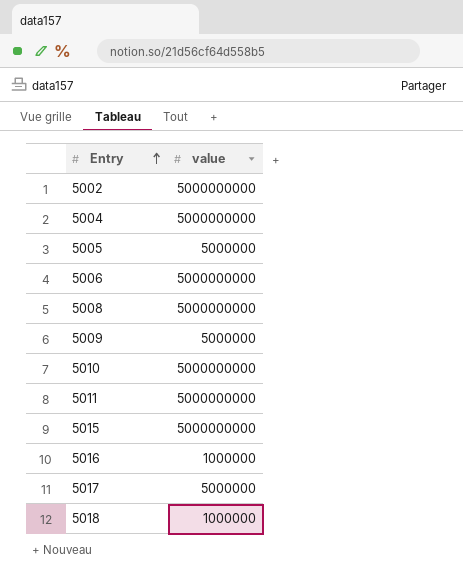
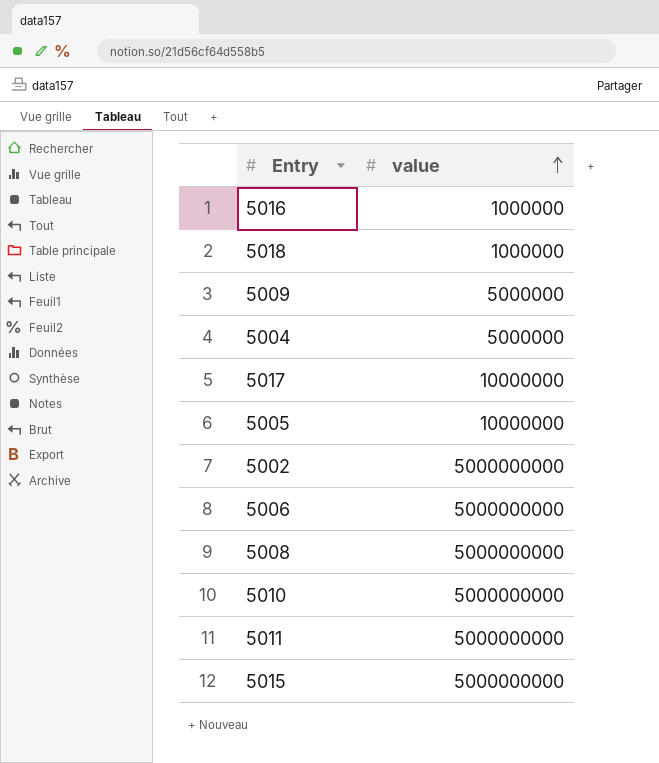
row order: Entry ascending -> value ascending
5004 | value: 5000000000 -> 5000000
5017 | value: 5000000 -> 10000000
5005 | value: 5000000 -> 10000000

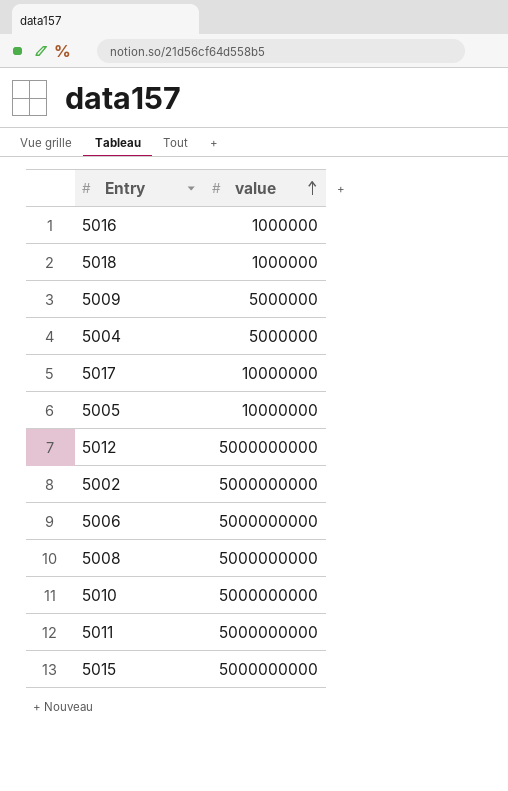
row 5012: none -> 5000000000

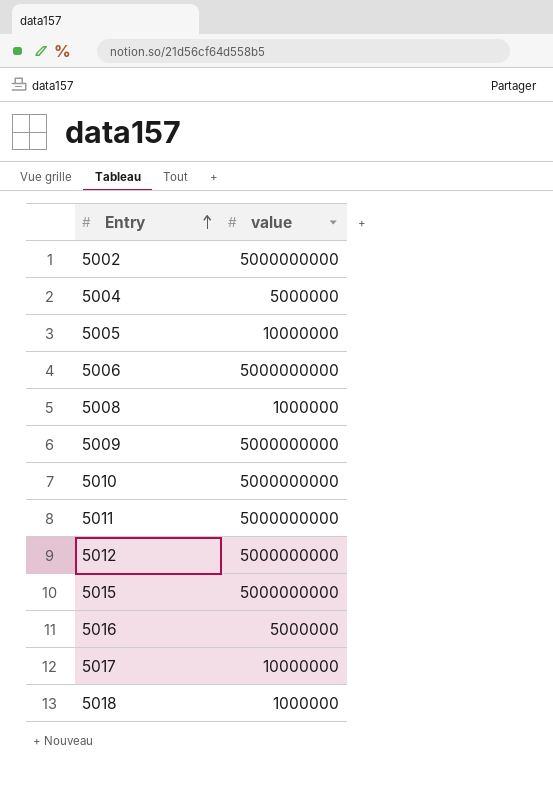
row order: value ascending -> Entry ascending
5008 | value: 5000000000 -> 1000000
5009 | value: 5000000 -> 5000000000
5016 | value: 1000000 -> 5000000

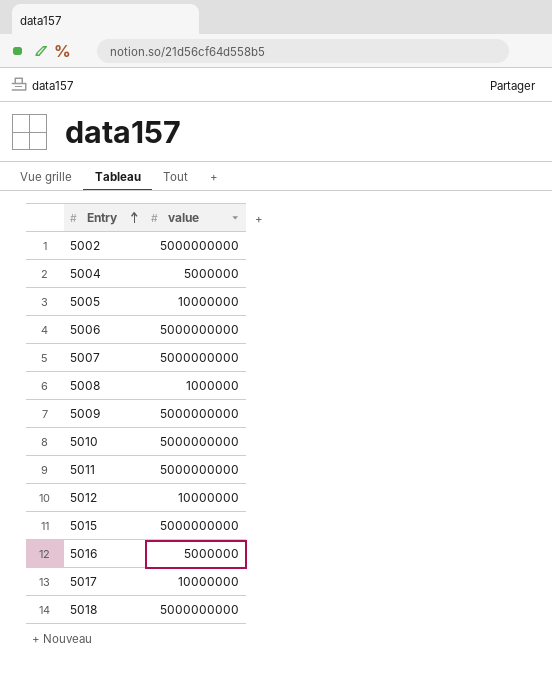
row 5007: none -> 5000000000
5012 | value: 5000000000 -> 10000000
5018 | value: 1000000 -> 5000000000

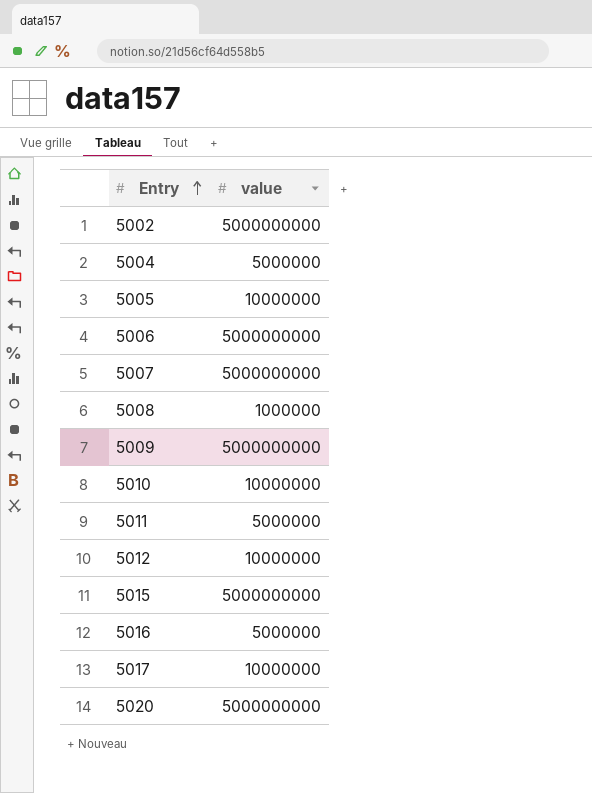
row 5018: 5000000000 -> none
5010 | value: 5000000000 -> 10000000
5011 | value: 5000000000 -> 5000000
row 5020: none -> 5000000000

